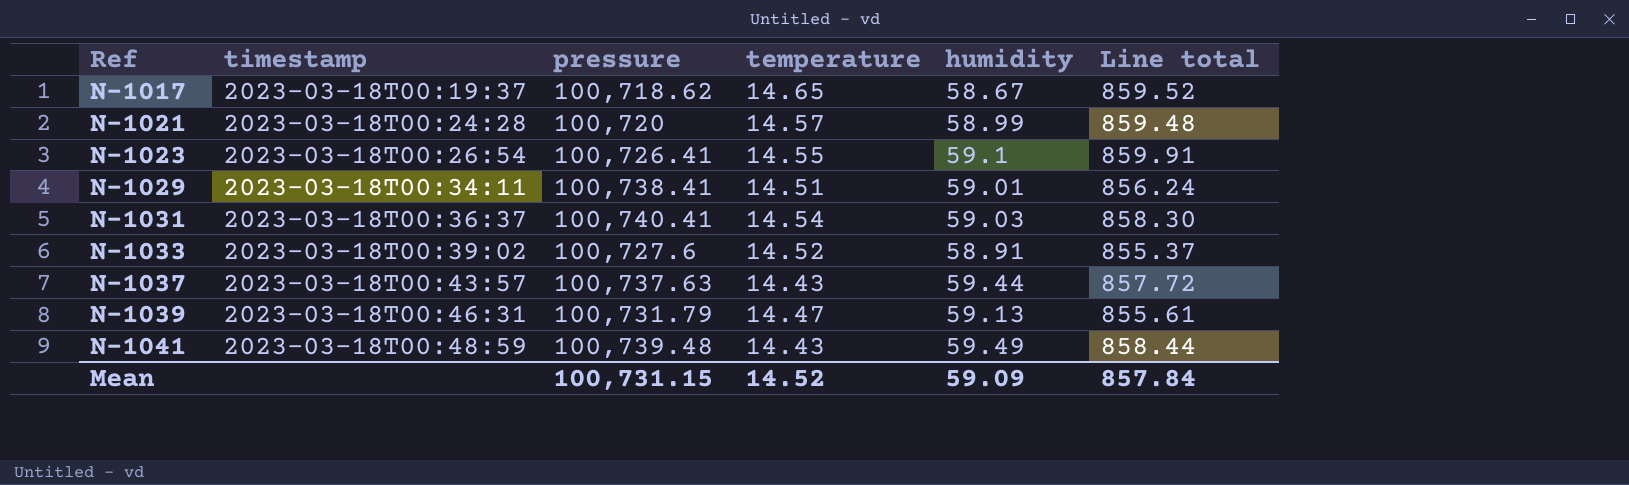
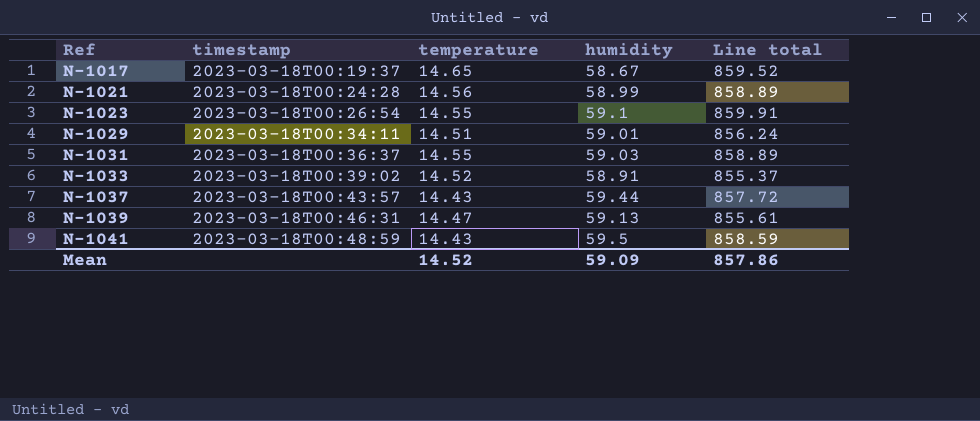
column pressure | position: 3 -> none
N-1021 | temperature: 14.57 -> 14.56
N-1021 | Line total: 859.48 -> 858.89
N-1031 | temperature: 14.54 -> 14.55
N-1031 | Line total: 858.30 -> 858.89
N-1041 | humidity: 59.49 -> 59.5
N-1041 | Line total: 858.44 -> 858.59
Mean | Line total: 857.84 -> 857.86

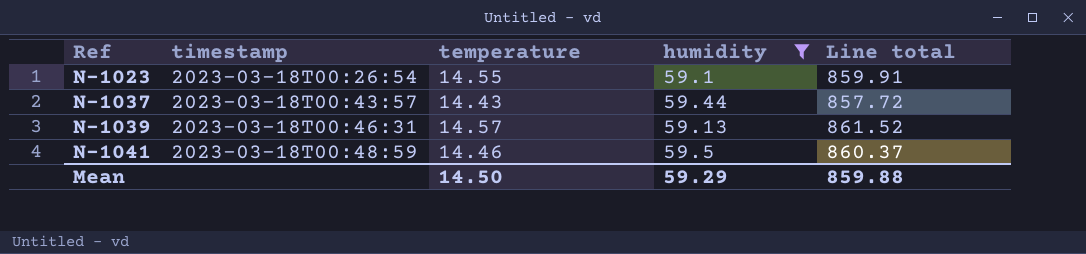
filter: none -> humidity >= 59.1
N-1039 | temperature: 14.47 -> 14.57
N-1039 | Line total: 855.61 -> 861.52
N-1041 | temperature: 14.43 -> 14.46
N-1041 | Line total: 858.59 -> 860.37
Mean | temperature: 14.52 -> 14.50
Mean | humidity: 59.09 -> 59.29
Mean | Line total: 857.86 -> 859.88

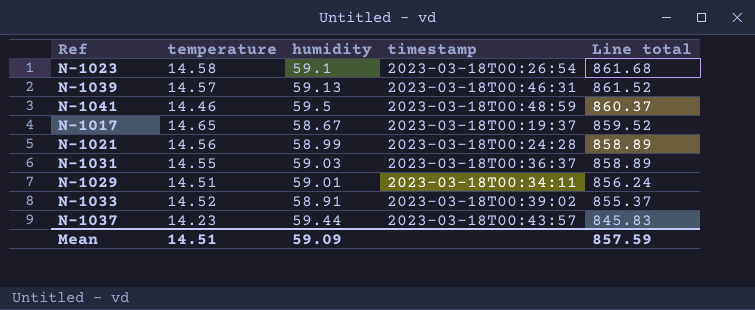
filter: humidity >= 59.1 -> none
row order: Ref ascending -> Line total descending
column timestamp | position: 2 -> 4
N-1023 | temperature: 14.55 -> 14.58
N-1023 | Line total: 859.91 -> 861.68
N-1037 | temperature: 14.43 -> 14.23
N-1037 | Line total: 857.72 -> 845.83
Mean | temperature: 14.50 -> 14.51
Mean | humidity: 59.29 -> 59.09
Mean | Line total: 859.88 -> 857.59

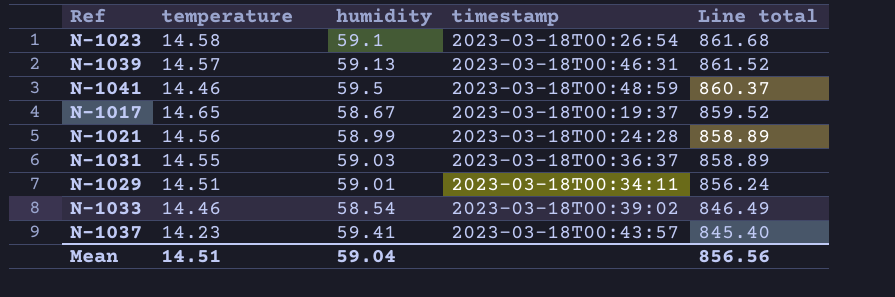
N-1033 | temperature: 14.52 -> 14.46
N-1033 | humidity: 58.91 -> 58.54
N-1033 | Line total: 855.37 -> 846.49
N-1037 | humidity: 59.44 -> 59.41
N-1037 | Line total: 845.83 -> 845.40
Mean | humidity: 59.09 -> 59.04
Mean | Line total: 857.59 -> 856.56

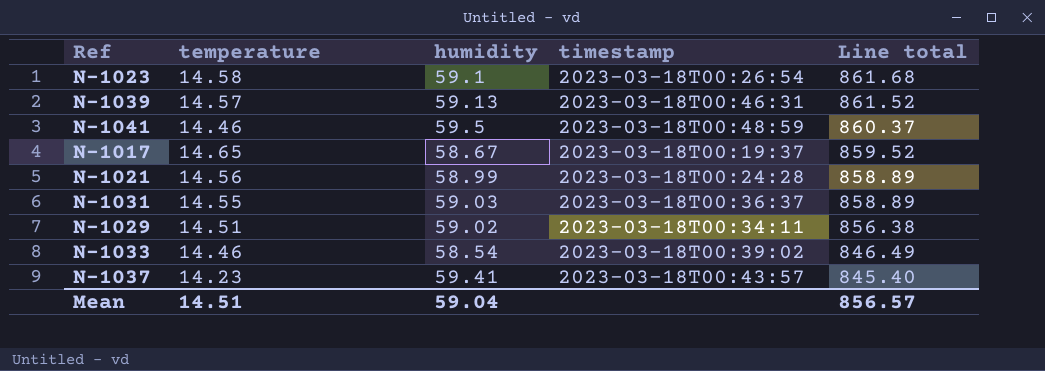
N-1029 | humidity: 59.01 -> 59.02
N-1029 | Line total: 856.24 -> 856.38
Mean | Line total: 856.56 -> 856.57

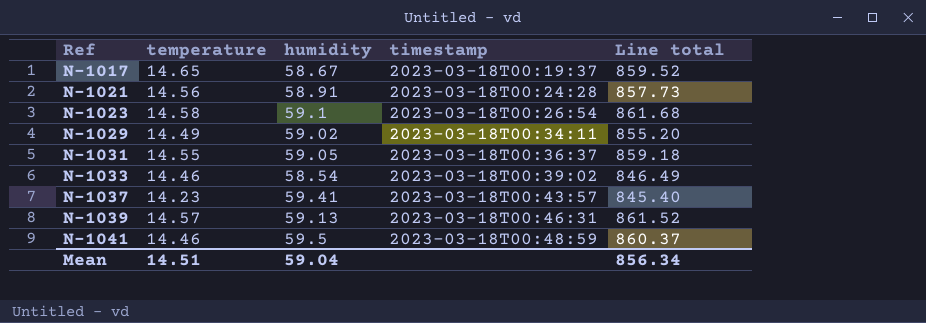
row order: Line total descending -> Ref ascending
N-1021 | humidity: 58.99 -> 58.91
N-1021 | Line total: 858.89 -> 857.73
N-1029 | temperature: 14.51 -> 14.49
N-1029 | Line total: 856.38 -> 855.20
N-1031 | humidity: 59.03 -> 59.05
N-1031 | Line total: 858.89 -> 859.18
Mean | Line total: 856.57 -> 856.34

